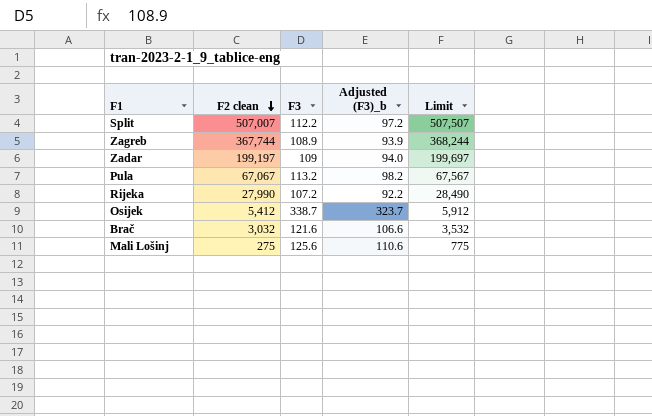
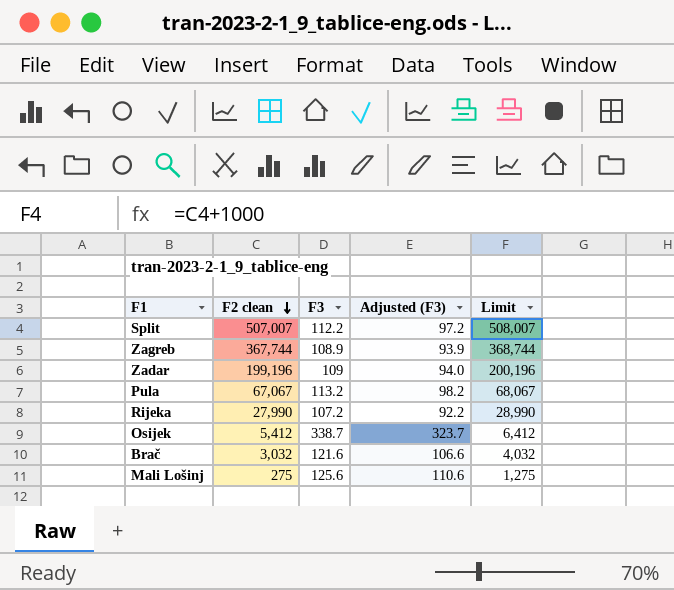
column name: Adjusted (F3)_b -> Adjusted (F3)
column Limit | formula: [F2 clean] + 500 -> [F2 clean] + 1000
Zadar | F2 clean: 199,197 -> 199,196

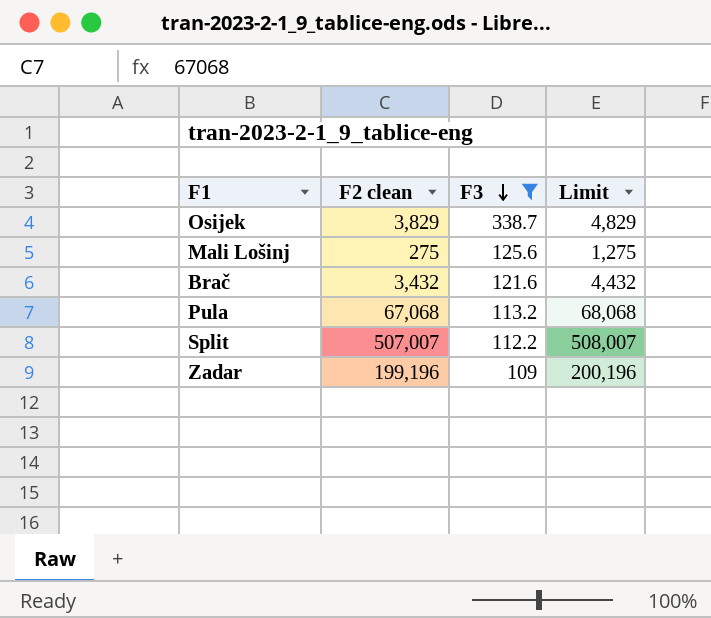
filter: none -> F3 >= 109
row order: F2 clean descending -> F3 descending
column Adjusted (F3) | formula: [F3] - 15 -> none
Osijek | F2 clean: 5,412 -> 3,829
Osijek | Limit: 6,412 -> 4,829
Brač | F2 clean: 3,032 -> 3,432
Brač | Limit: 4,032 -> 4,432
Pula | F2 clean: 67,067 -> 67,068
Pula | Limit: 68,067 -> 68,068

